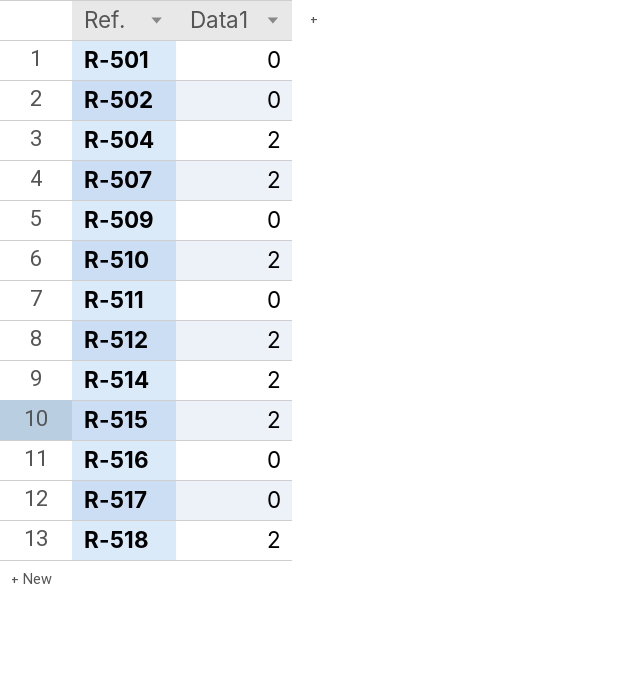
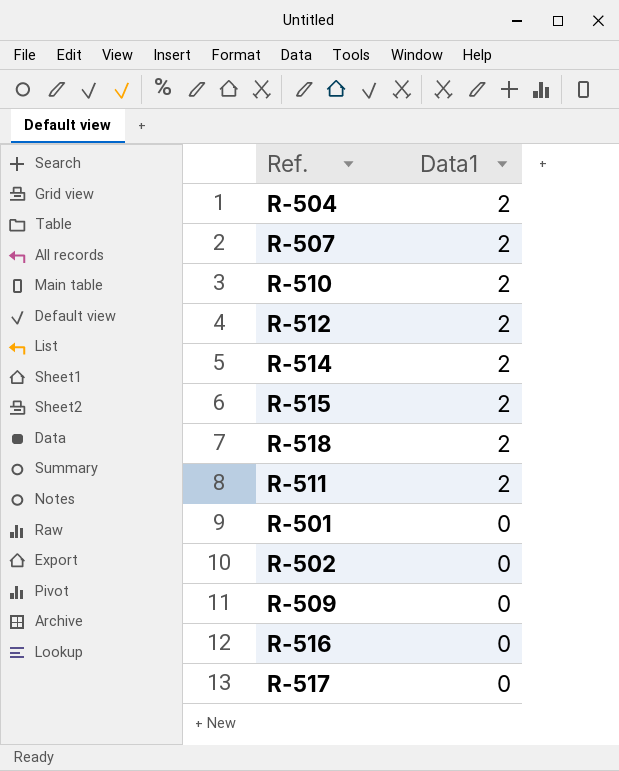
row order: Ref. ascending -> Data1 descending
R-511 | Data1: 0 -> 2

